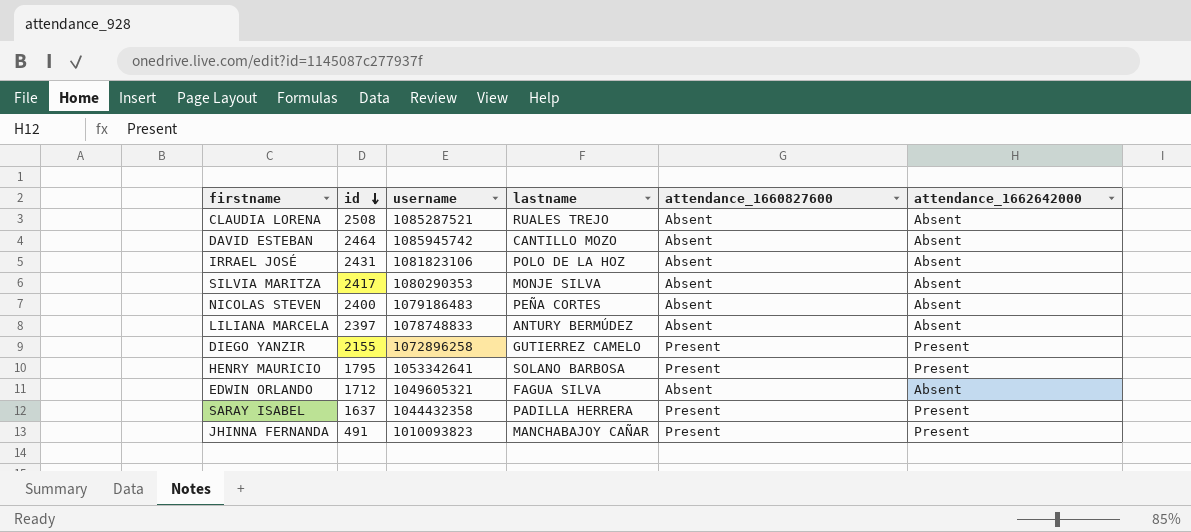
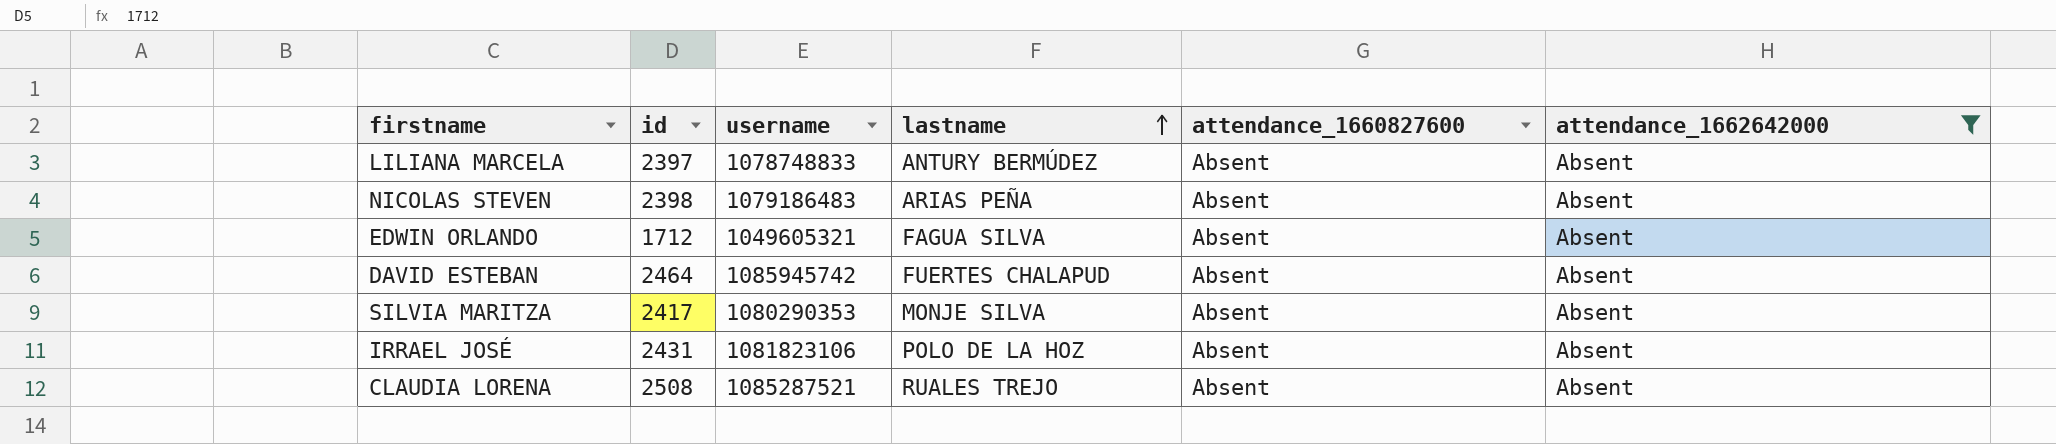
filter: none -> attendance_1662642000 = Absent
row order: id descending -> lastname ascending
NICOLAS STEVEN | id: 2400 -> 2398
NICOLAS STEVEN | lastname: PEÑA CORTES -> ARIAS PEÑA
DAVID ESTEBAN | lastname: CANTILLO MOZO -> FUERTES CHALAPUD

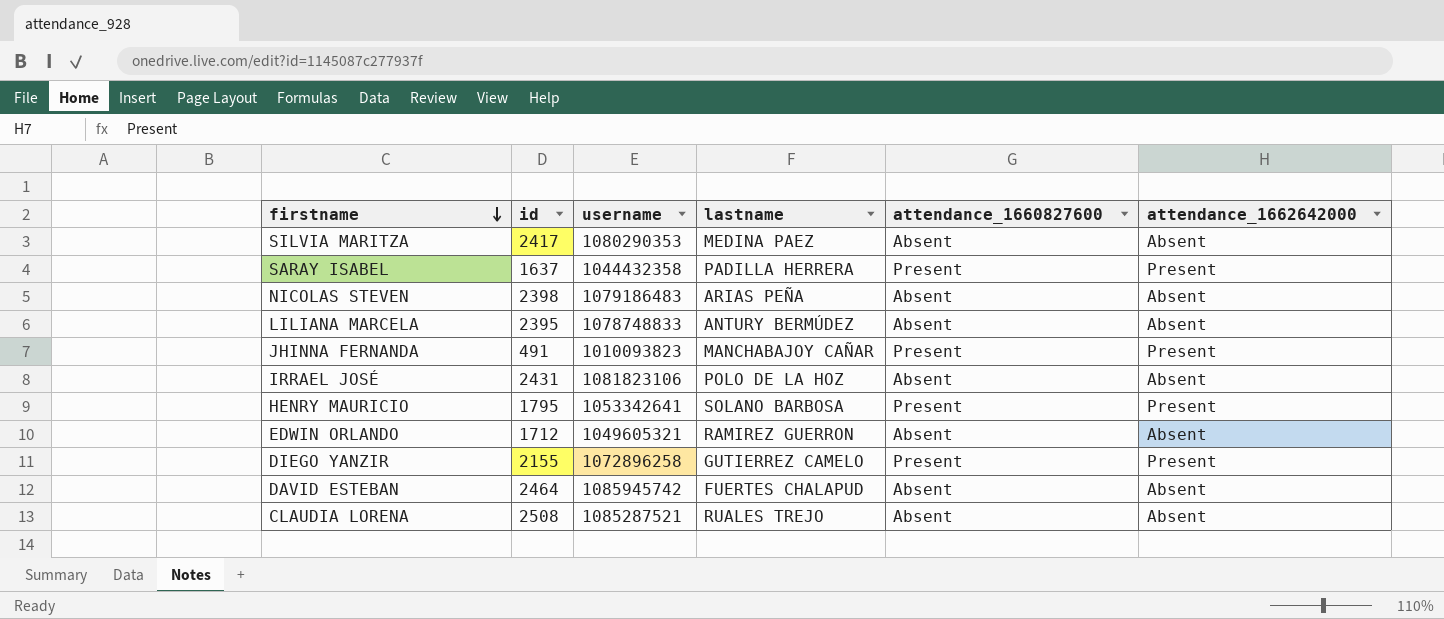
filter: attendance_1662642000 = Absent -> none
row order: lastname ascending -> firstname descending
SILVIA MARITZA | lastname: MONJE SILVA -> MEDINA PAEZ
LILIANA MARCELA | id: 2397 -> 2395
EDWIN ORLANDO | lastname: FAGUA SILVA -> RAMIREZ GUERRON

